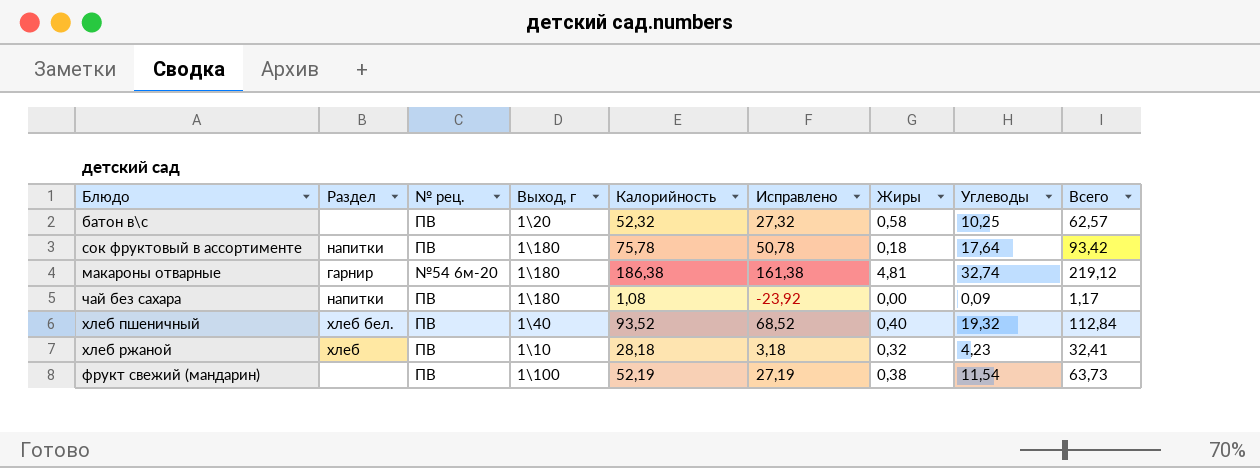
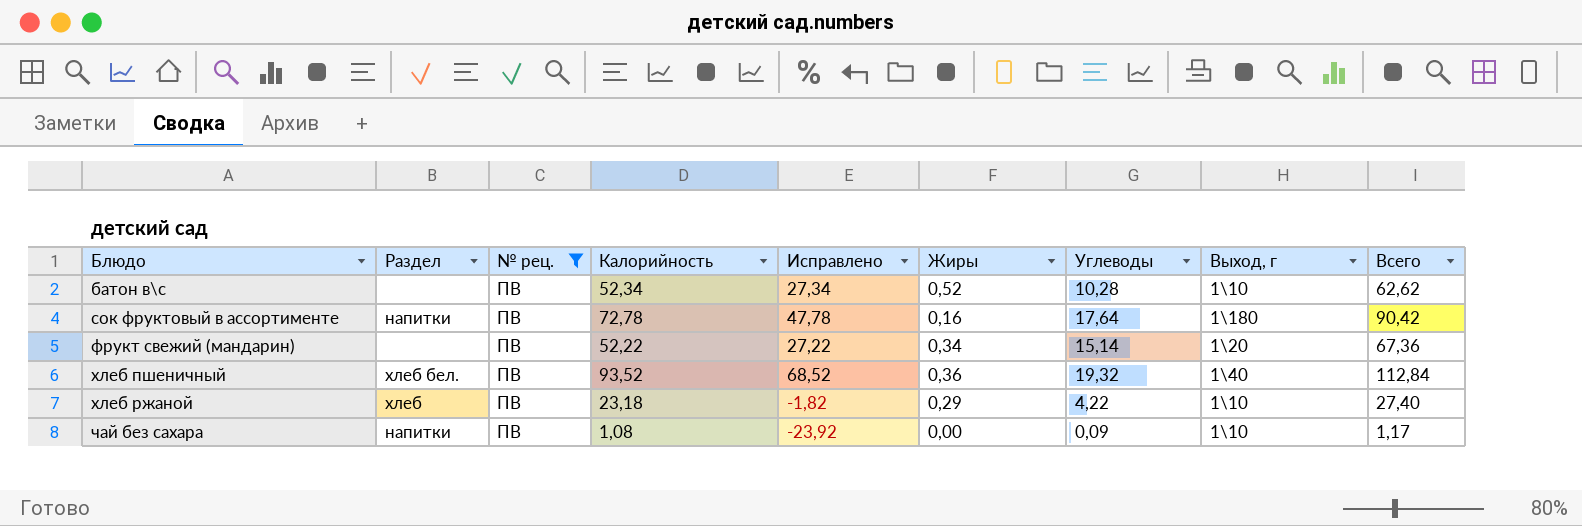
filter: none -> № рец. = ПВ
row order: none -> Блюдо ascending
column Выход, г | position: 4 -> 8
батон в\с | Калорийность: 52,32 -> 52,34
батон в\с | Исправлено: 27,32 -> 27,34
батон в\с | Жиры: 0,58 -> 0,52
батон в\с | Углеводы: 10,25 -> 10,28
батон в\с | Выход, г: 1\20 -> 1\10
батон в\с | Всего: 62,57 -> 62,62
сок фруктовый в ассортименте | Калорийность: 75,78 -> 72,78
сок фруктовый в ассортименте | Исправлено: 50,78 -> 47,78
сок фруктовый в ассортименте | Жиры: 0,18 -> 0,16
сок фруктовый в ассортименте | Всего: 93,42 -> 90,42
фрукт свежий (мандарин) | Калорийность: 52,19 -> 52,22
фрукт свежий (мандарин) | Исправлено: 27,19 -> 27,22
фрукт свежий (мандарин) | Жиры: 0,38 -> 0,34
фрукт свежий (мандарин) | Углеводы: 11,54 -> 15,14
фрукт свежий (мандарин) | Выход, г: 1\100 -> 1\20
фрукт свежий (мандарин) | Всего: 63,73 -> 67,36
хлеб пшеничный | Жиры: 0,40 -> 0,36
хлеб ржаной | Калорийность: 28,18 -> 23,18
хлеб ржаной | Исправлено: 3,18 -> -1,82
хлеб ржаной | Жиры: 0,32 -> 0,29
хлеб ржаной | Углеводы: 4,23 -> 4,22
хлеб ржаной | Всего: 32,41 -> 27,40
чай без сахара | Выход, г: 1\180 -> 1\10

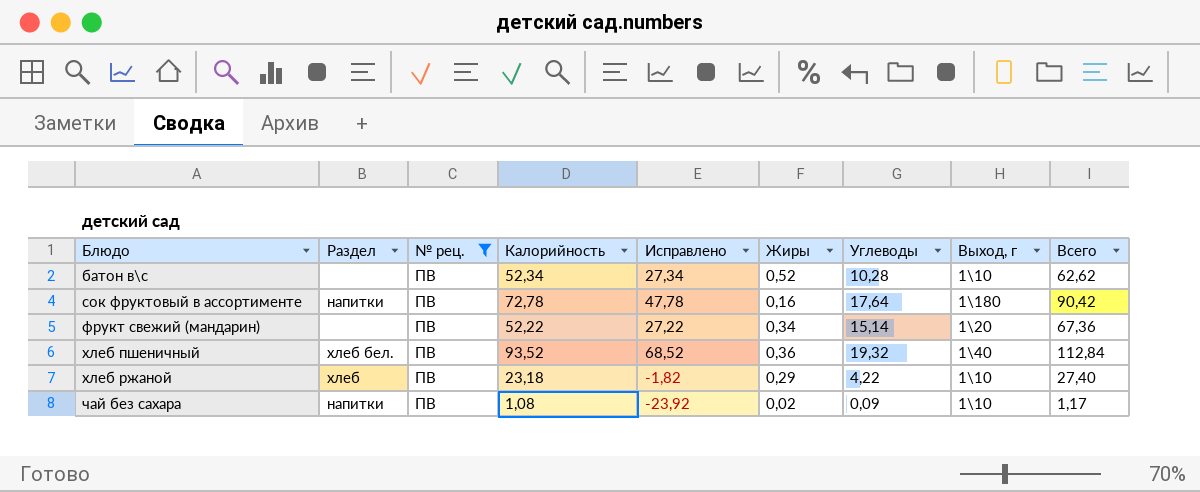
чай без сахара | Жиры: 0,00 -> 0,02

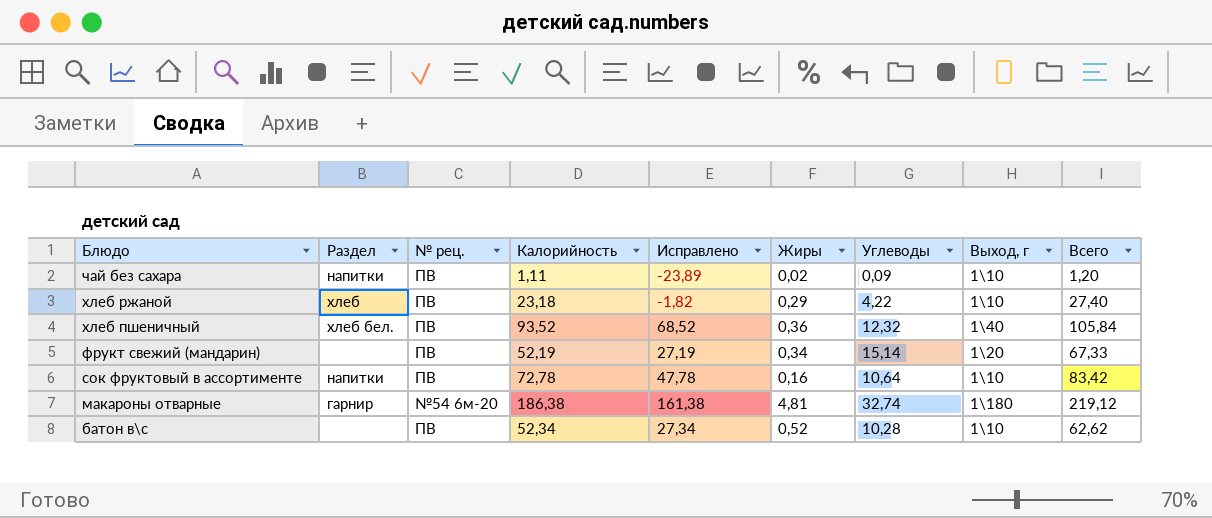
filter: № рец. = ПВ -> none
row order: Блюдо ascending -> Блюдо descending
чай без сахара | Калорийность: 1,08 -> 1,11
чай без сахара | Исправлено: -23,92 -> -23,89
чай без сахара | Всего: 1,17 -> 1,20
хлеб пшеничный | Углеводы: 19,32 -> 12,32
хлеб пшеничный | Всего: 112,84 -> 105,84
фрукт свежий (мандарин) | Калорийность: 52,22 -> 52,19
фрукт свежий (мандарин) | Исправлено: 27,22 -> 27,19
фрукт свежий (мандарин) | Всего: 67,36 -> 67,33
сок фруктовый в ассортименте | Углеводы: 17,64 -> 10,64
сок фруктовый в ассортименте | Выход, г: 1\180 -> 1\10
сок фруктовый в ассортименте | Всего: 90,42 -> 83,42

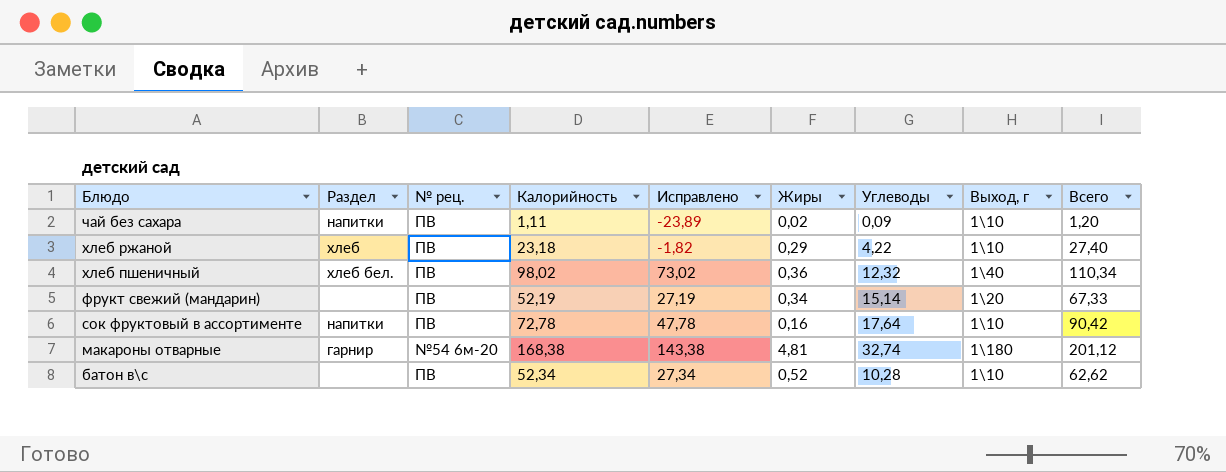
хлеб пшеничный | Калорийность: 93,52 -> 98,02
хлеб пшеничный | Исправлено: 68,52 -> 73,02
хлеб пшеничный | Всего: 105,84 -> 110,34
сок фруктовый в ассортименте | Углеводы: 10,64 -> 17,64
сок фруктовый в ассортименте | Всего: 83,42 -> 90,42
макароны отварные | Калорийность: 186,38 -> 168,38
макароны отварные | Исправлено: 161,38 -> 143,38
макароны отварные | Всего: 219,12 -> 201,12

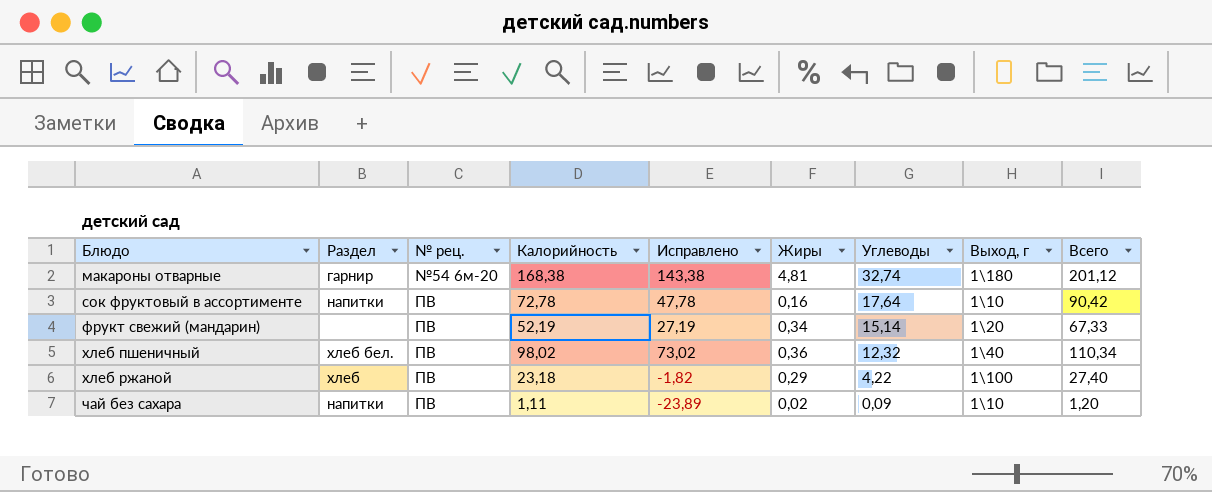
row order: Блюдо descending -> Блюдо ascending
row батон в\с: none | ПВ | 52,34 | 27,34 | 0,52 | 10,28 | 1\10 | 62,62 -> none
хлеб ржаной | Выход, г: 1\10 -> 1\100

